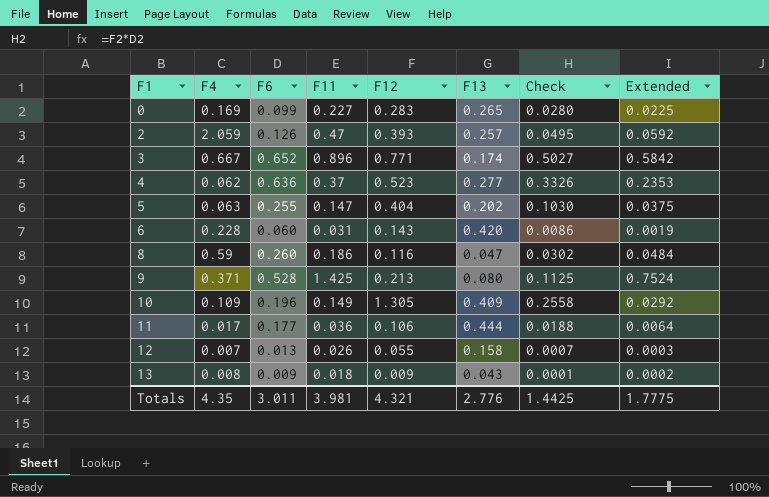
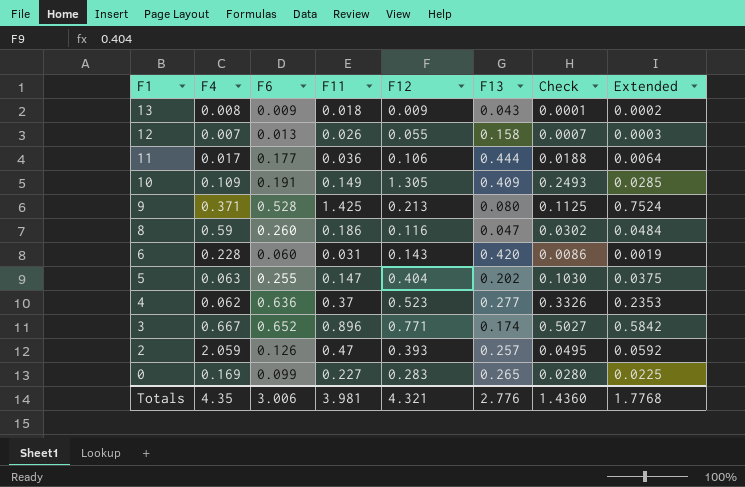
row order: F1 ascending -> F1 descending
10 | F6: 0.196 -> 0.191
10 | Check: 0.2558 -> 0.2493
10 | Extended: 0.0292 -> 0.0285
Totals | F6: 3.011 -> 3.006
Totals | Check: 1.4425 -> 1.4360
Totals | Extended: 1.7775 -> 1.7768

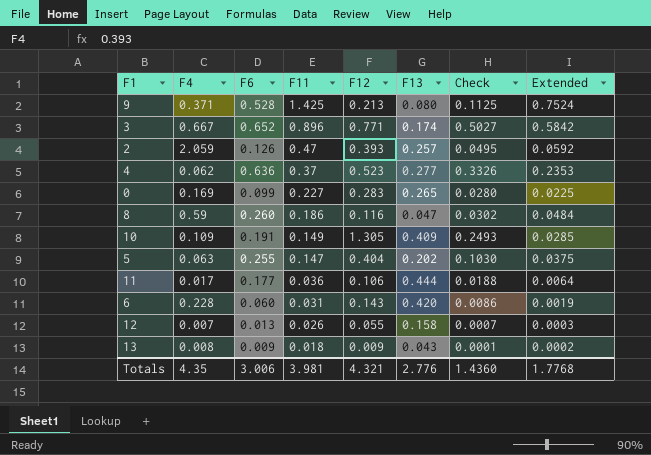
row order: F1 descending -> F11 descending

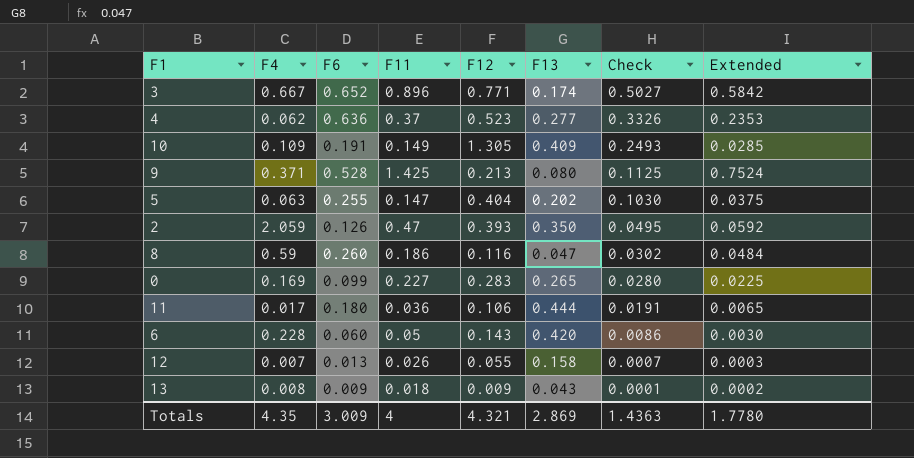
row order: F11 descending -> Check descending
2 | F13: 0.257 -> 0.350
11 | F6: 0.177 -> 0.180
11 | Check: 0.0188 -> 0.0191
11 | Extended: 0.0064 -> 0.0065
6 | F11: 0.031 -> 0.05
6 | Extended: 0.0019 -> 0.0030
Totals | F6: 3.006 -> 3.009
Totals | F11: 3.981 -> 4
Totals | F13: 2.776 -> 2.869
Totals | Check: 1.4360 -> 1.4363
Totals | Extended: 1.7768 -> 1.7780

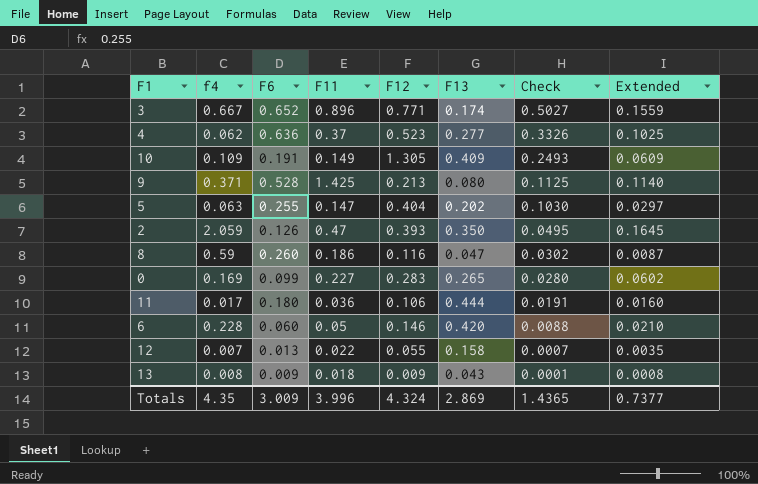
column name: F4 -> f4
column Extended | formula: [F6] * [F11] -> [F11] * [F13]
6 | F12: 0.143 -> 0.146
6 | Check: 0.0086 -> 0.0088
12 | F11: 0.026 -> 0.022
Totals | F11: 4 -> 3.996
Totals | F12: 4.321 -> 4.324
Totals | Check: 1.4363 -> 1.4365
Totals | Extended: 1.7780 -> 0.7377

